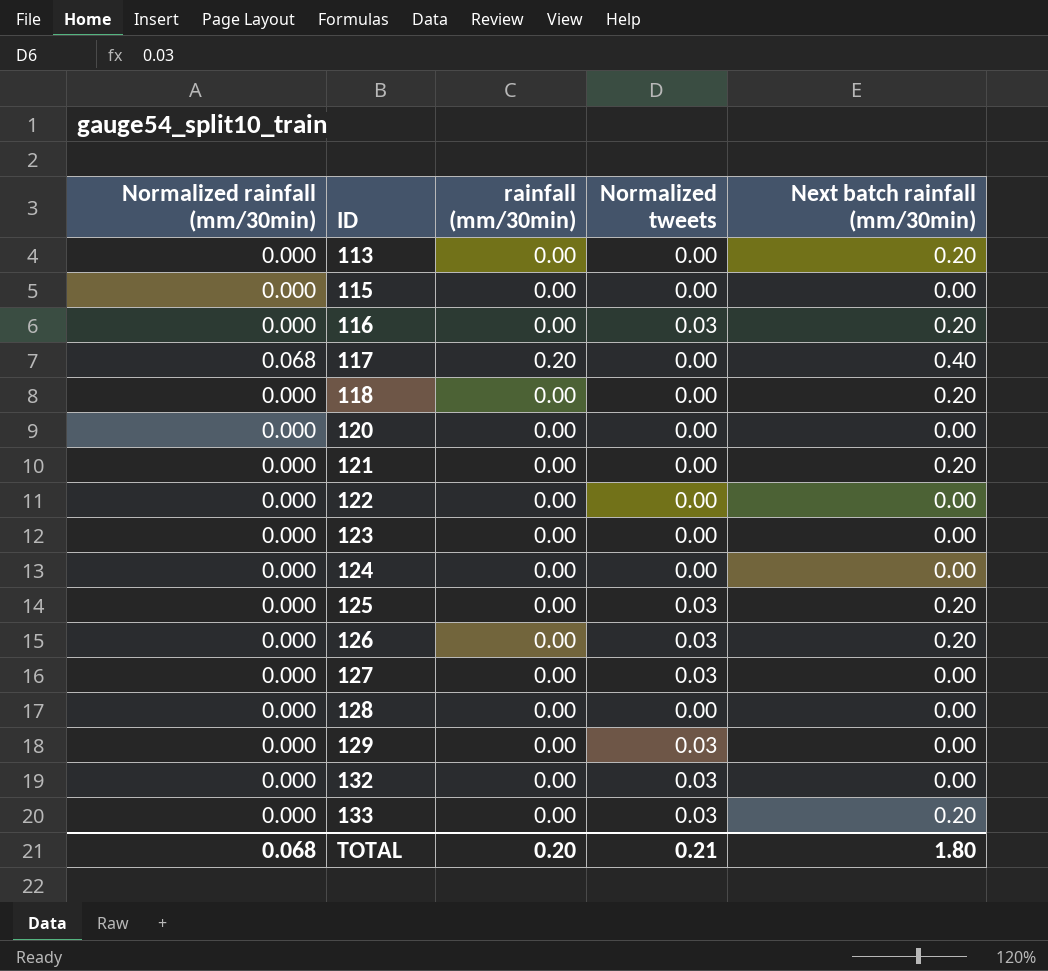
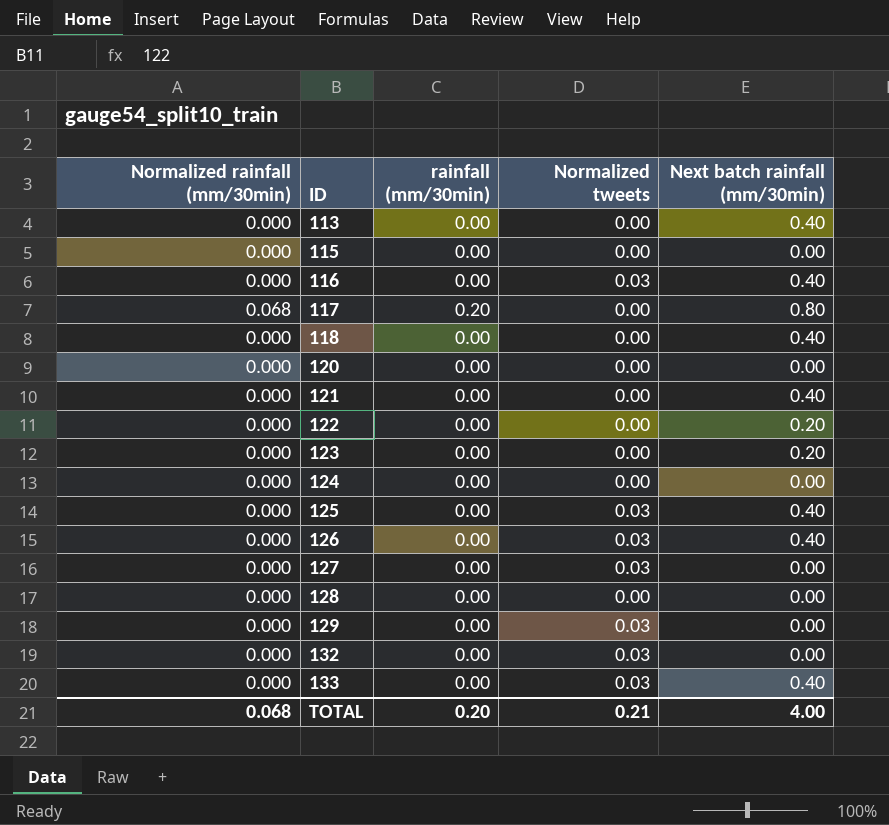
113 | Next batch rainfall (mm/30min): 0.20 -> 0.40
116 | Next batch rainfall (mm/30min): 0.20 -> 0.40
117 | Next batch rainfall (mm/30min): 0.40 -> 0.80
118 | Next batch rainfall (mm/30min): 0.20 -> 0.40
121 | Next batch rainfall (mm/30min): 0.20 -> 0.40
122 | Next batch rainfall (mm/30min): 0.00 -> 0.20
123 | Next batch rainfall (mm/30min): 0.00 -> 0.20
125 | Next batch rainfall (mm/30min): 0.20 -> 0.40
126 | Next batch rainfall (mm/30min): 0.20 -> 0.40
133 | Next batch rainfall (mm/30min): 0.20 -> 0.40
TOTAL | Next batch rainfall (mm/30min): 1.80 -> 4.00

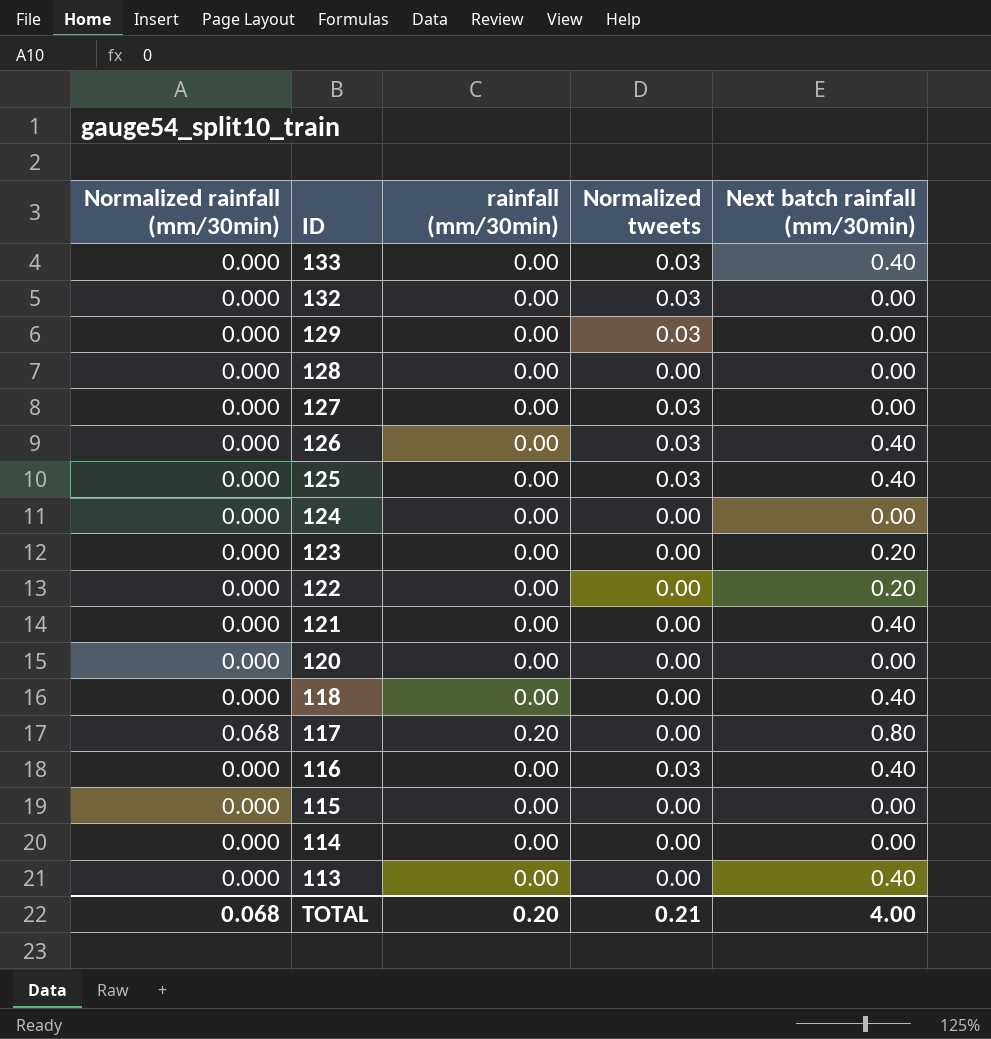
row order: ID ascending -> ID descending
row 114: none -> 0.000 | 0.00 | 0.00 | 0.00

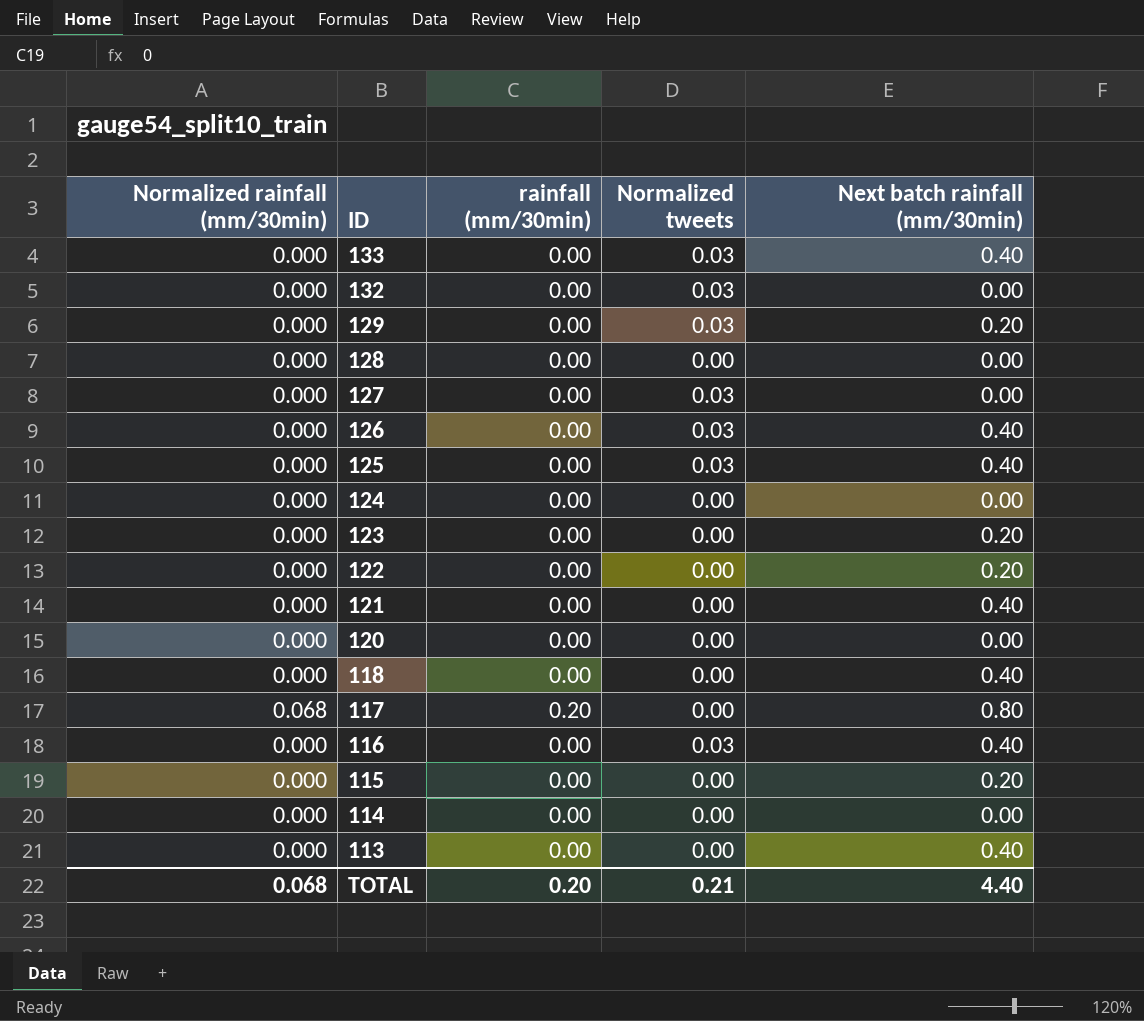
129 | Next batch rainfall (mm/30min): 0.00 -> 0.20
115 | Next batch rainfall (mm/30min): 0.00 -> 0.20
TOTAL | Next batch rainfall (mm/30min): 4.00 -> 4.40

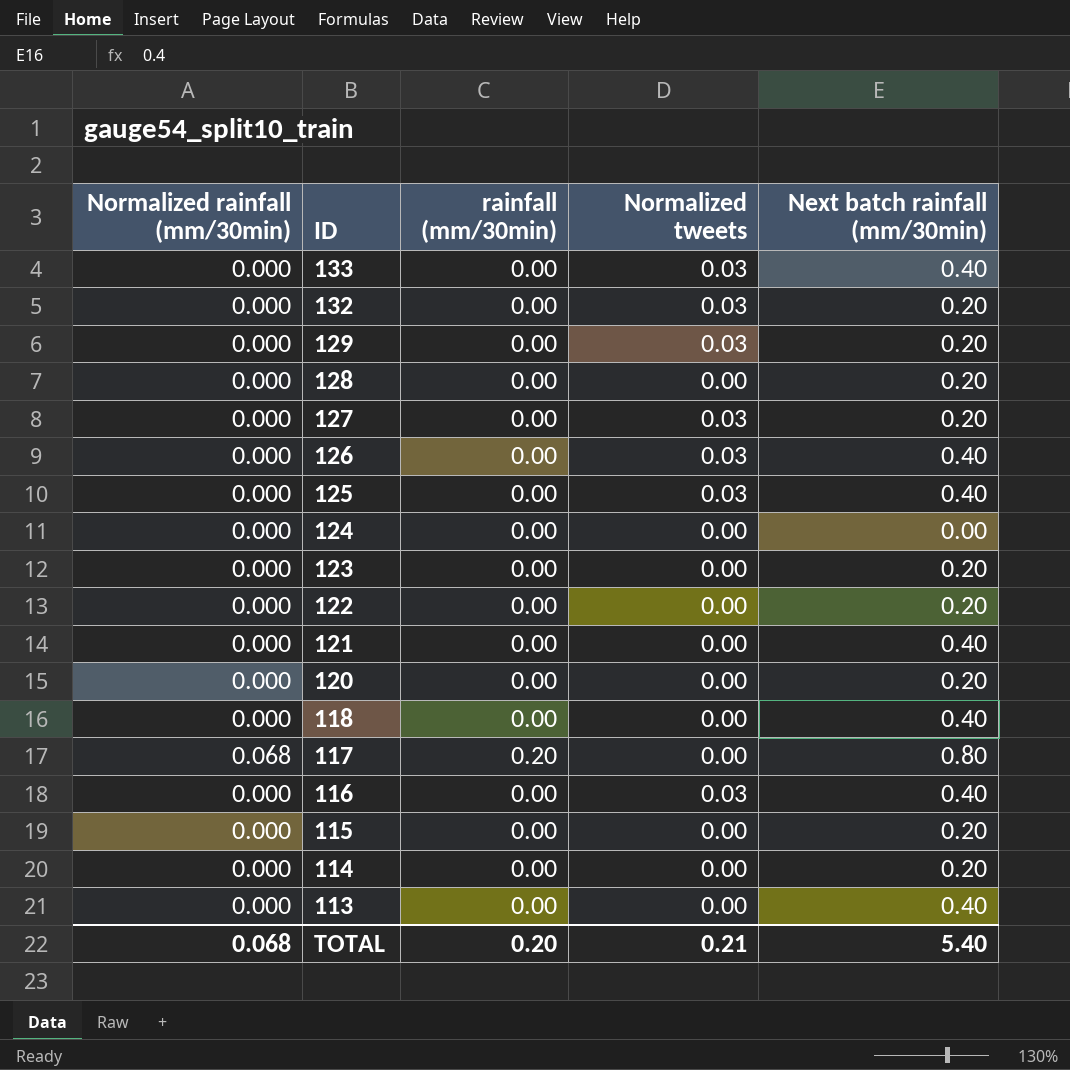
132 | Next batch rainfall (mm/30min): 0.00 -> 0.20
128 | Next batch rainfall (mm/30min): 0.00 -> 0.20
127 | Next batch rainfall (mm/30min): 0.00 -> 0.20
120 | Next batch rainfall (mm/30min): 0.00 -> 0.20
114 | Next batch rainfall (mm/30min): 0.00 -> 0.20
TOTAL | Next batch rainfall (mm/30min): 4.40 -> 5.40

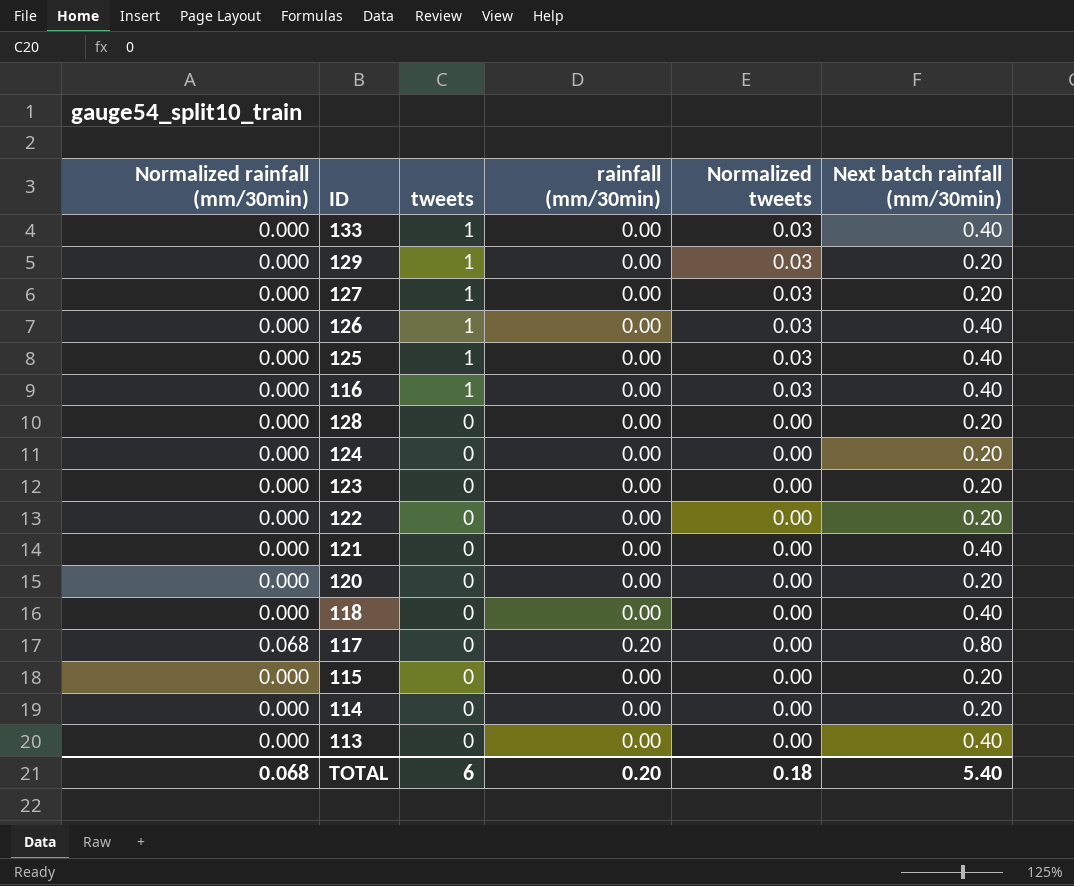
row order: ID descending -> tweets descending
column tweets | position: none -> 3
row 132: 0.000 | 0.00 | 0.03 | 0.20 -> none
124 | Next batch rainfall (mm/30min): 0.00 -> 0.20
TOTAL | Normalized tweets: 0.21 -> 0.18

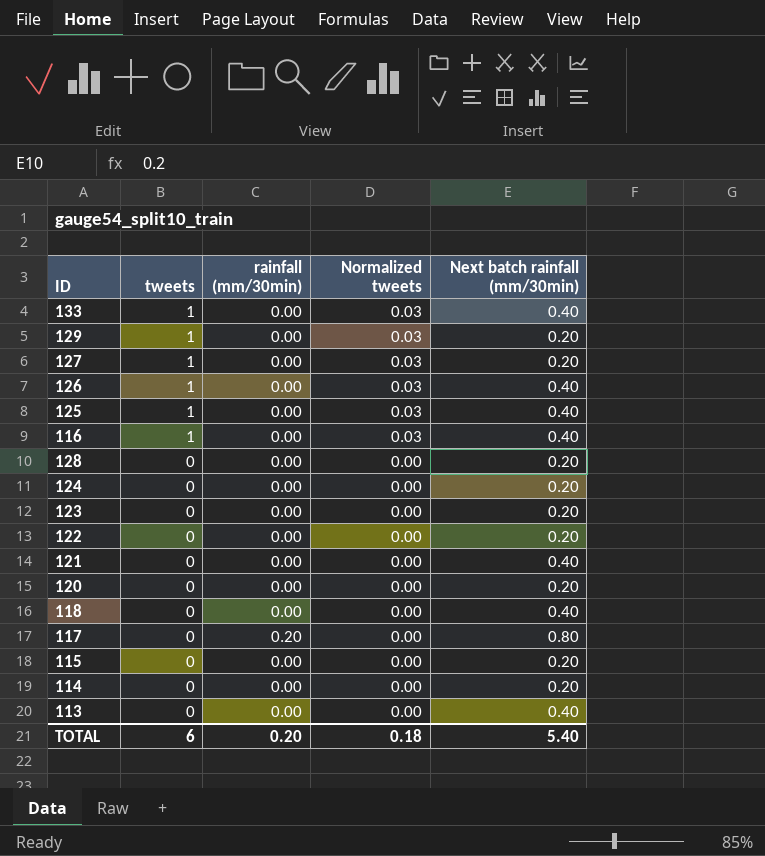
column Normalized rainfall (mm/30min) | position: 1 -> none

